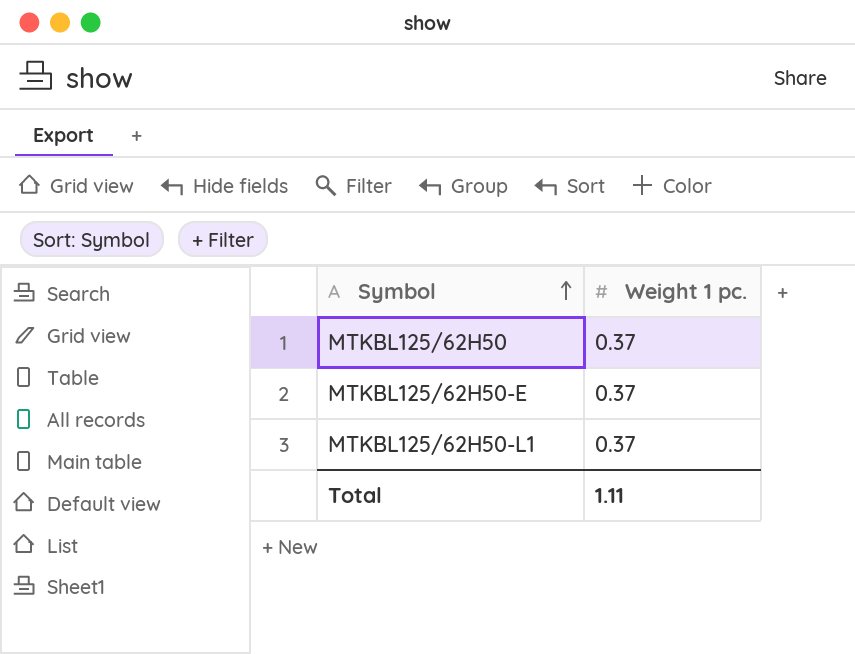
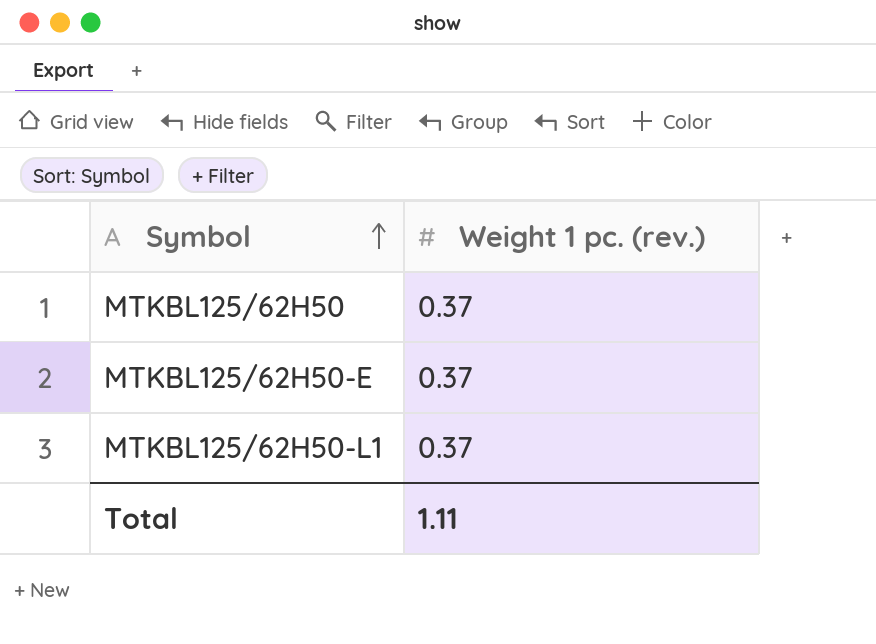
column name: Weight 1 pc. -> Weight 1 pc. (rev.)

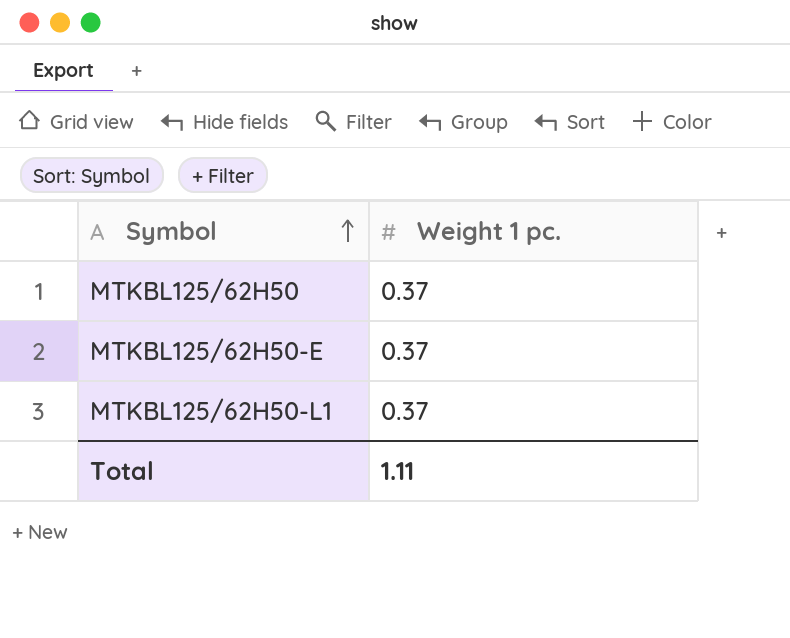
column name: Weight 1 pc. (rev.) -> Weight 1 pc.

